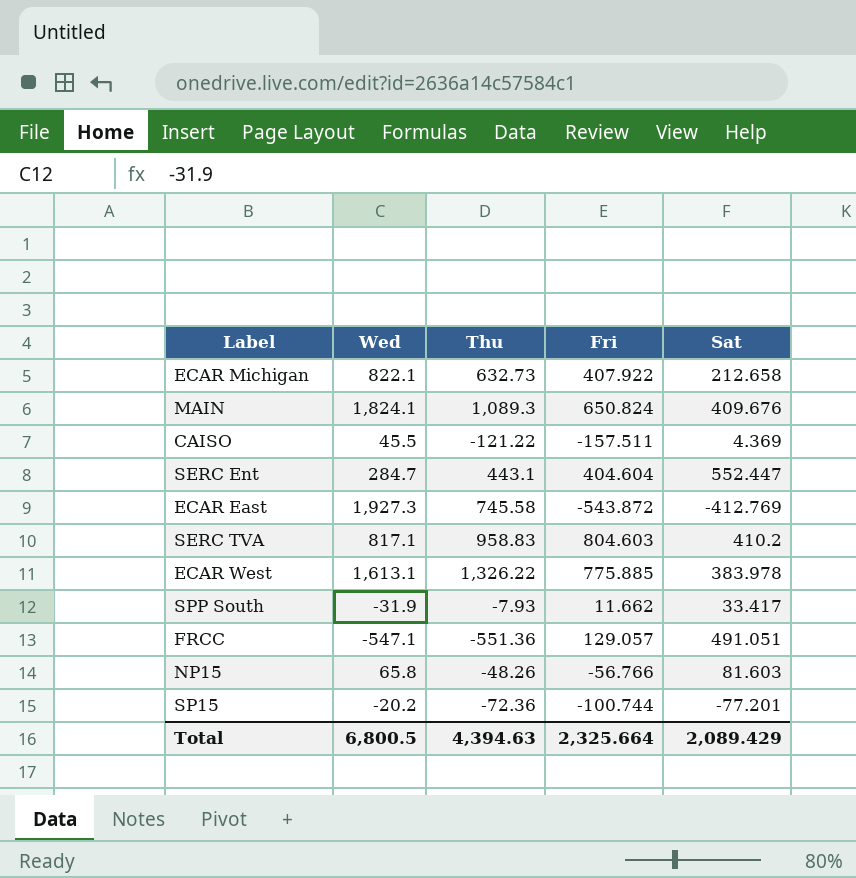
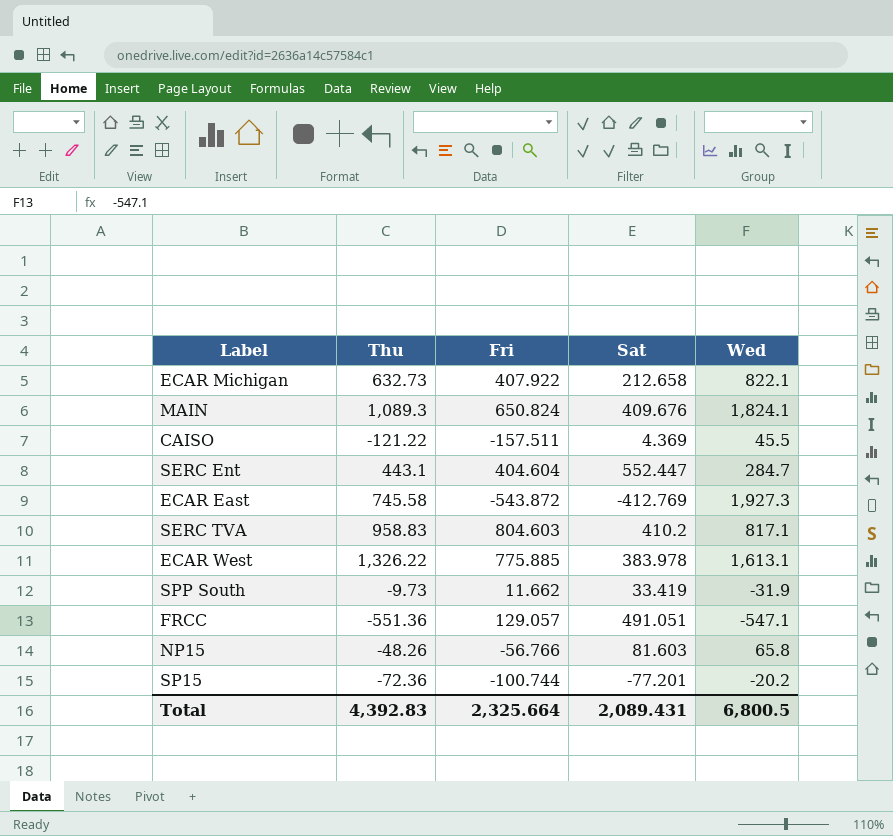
column Wed | position: 2 -> 5
SPP South | Thu: -7.93 -> -9.73
SPP South | Sat: 33.417 -> 33.419
Total | Thu: 4,394.63 -> 4,392.83
Total | Sat: 2,089.429 -> 2,089.431

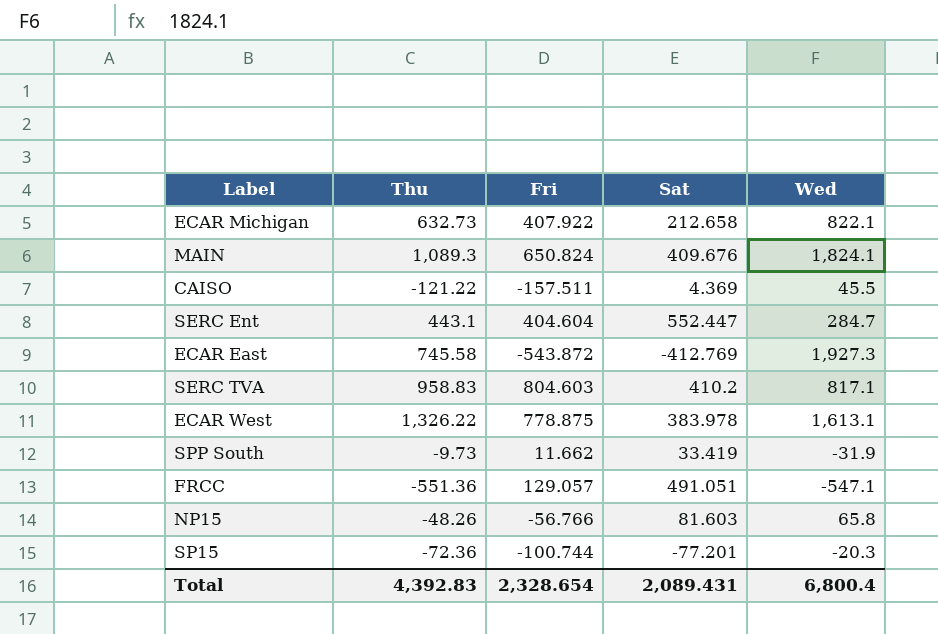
ECAR West | Fri: 775.885 -> 778.875
SP15 | Wed: -20.2 -> -20.3
Total | Fri: 2,325.664 -> 2,328.654
Total | Wed: 6,800.5 -> 6,800.4

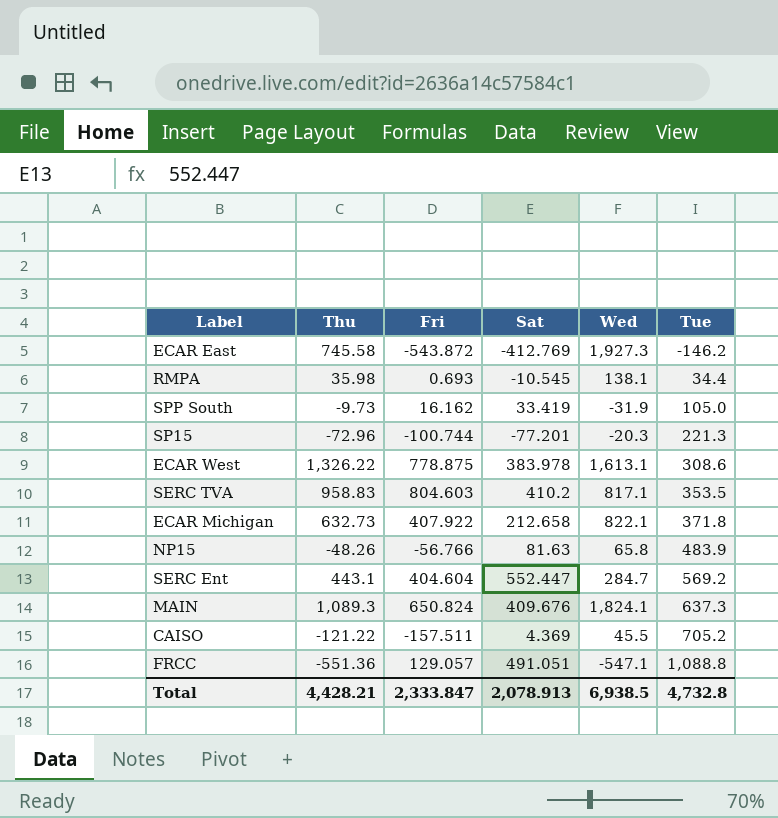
row order: none -> Tue ascending
column Tue | position: none -> 6
row RMPA: none -> 35.98 | 0.693 | -10.545 | 138.1 | 34.4
SPP South | Fri: 11.662 -> 16.162
SP15 | Thu: -72.36 -> -72.96
NP15 | Sat: 81.603 -> 81.63
Total | Thu: 4,392.83 -> 4,428.21
Total | Fri: 2,328.654 -> 2,333.847
Total | Sat: 2,089.431 -> 2,078.913
Total | Wed: 6,800.4 -> 6,938.5

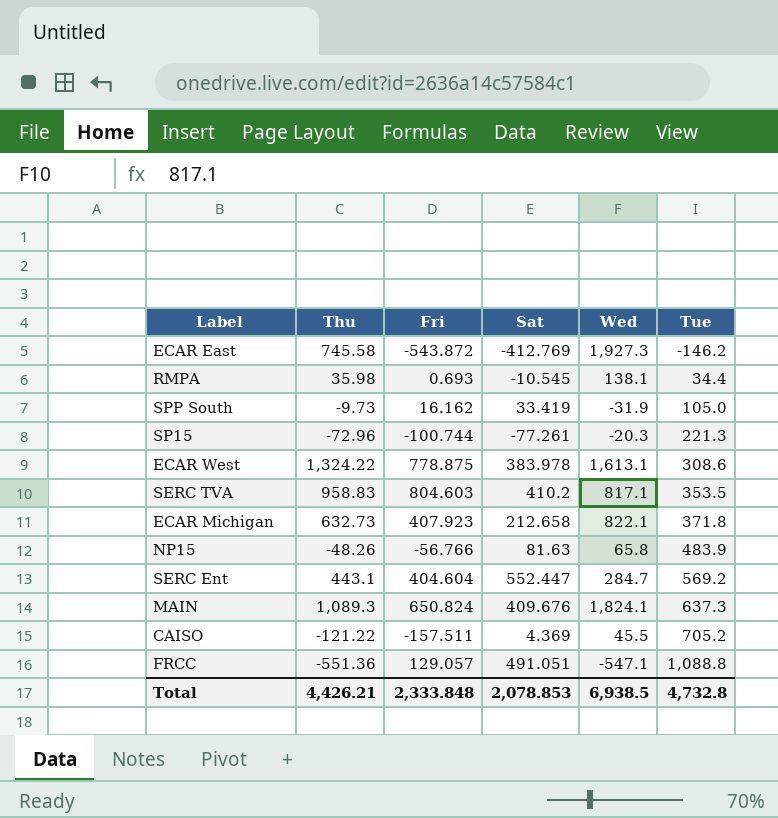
SP15 | Sat: -77.201 -> -77.261
ECAR West | Thu: 1,326.22 -> 1,324.22
ECAR Michigan | Fri: 407.922 -> 407.923
Total | Thu: 4,428.21 -> 4,426.21
Total | Fri: 2,333.847 -> 2,333.848
Total | Sat: 2,078.913 -> 2,078.853

